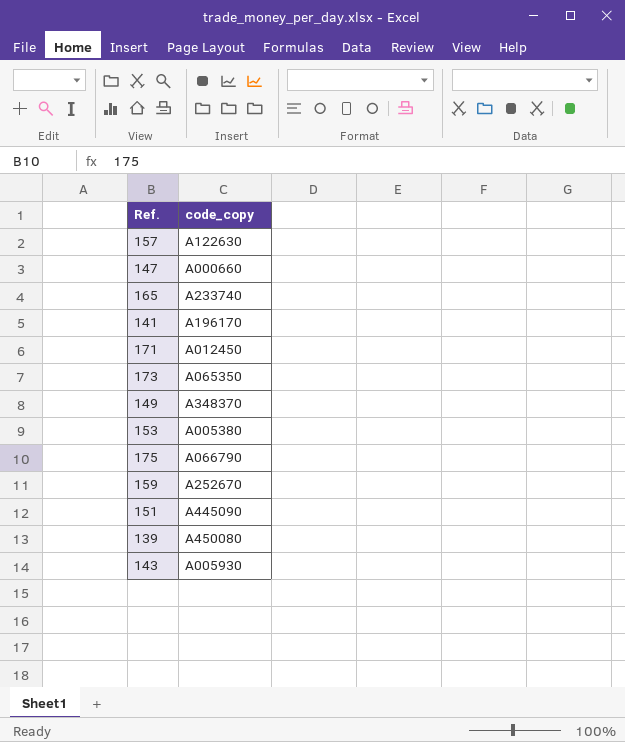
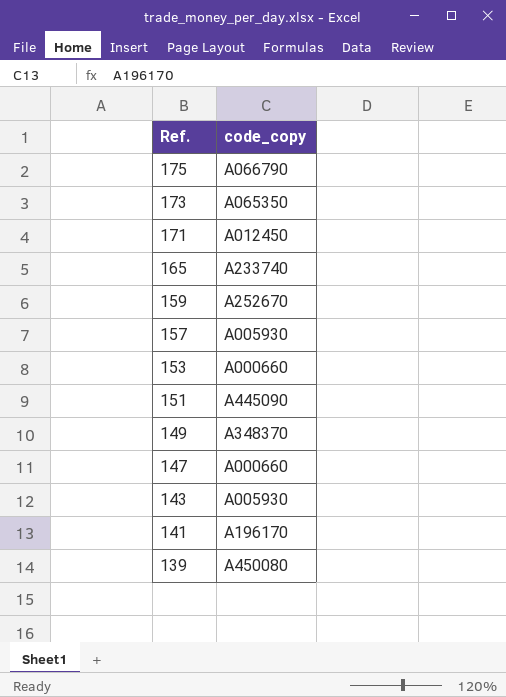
row order: none -> Ref. descending
157 | code_copy: A122630 -> A005930
153 | code_copy: A005380 -> A000660

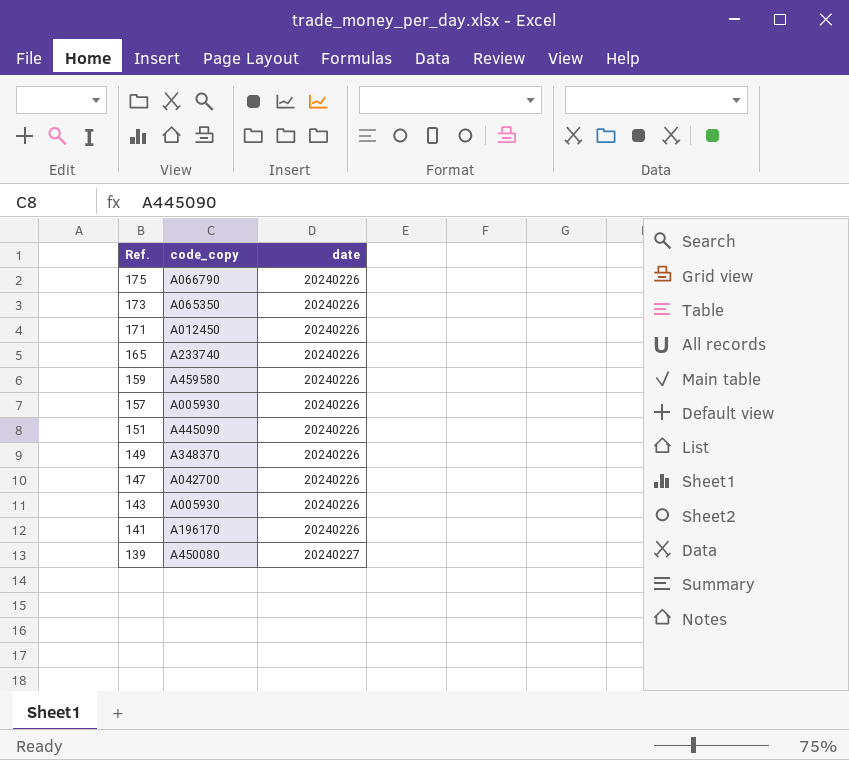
column date | position: none -> 3
row 153: A000660 -> none
159 | code_copy: A252670 -> A459580
147 | code_copy: A000660 -> A042700

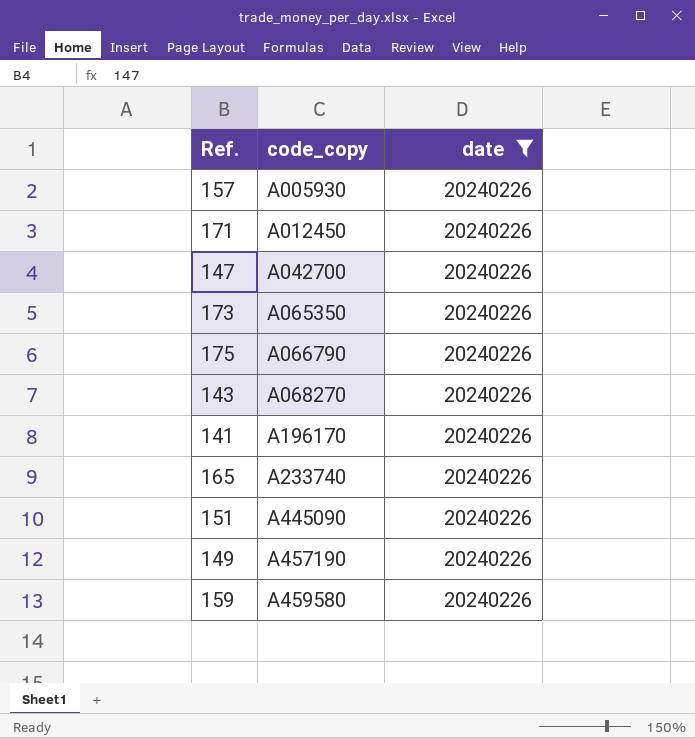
filter: none -> date = 20240226
row order: Ref. descending -> code_copy ascending
143 | code_copy: A005930 -> A068270
149 | code_copy: A348370 -> A457190

